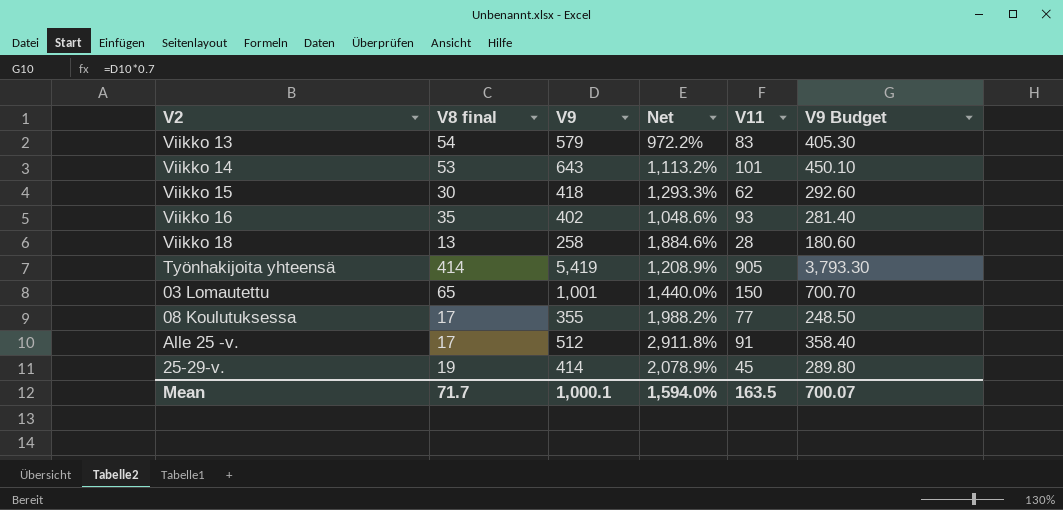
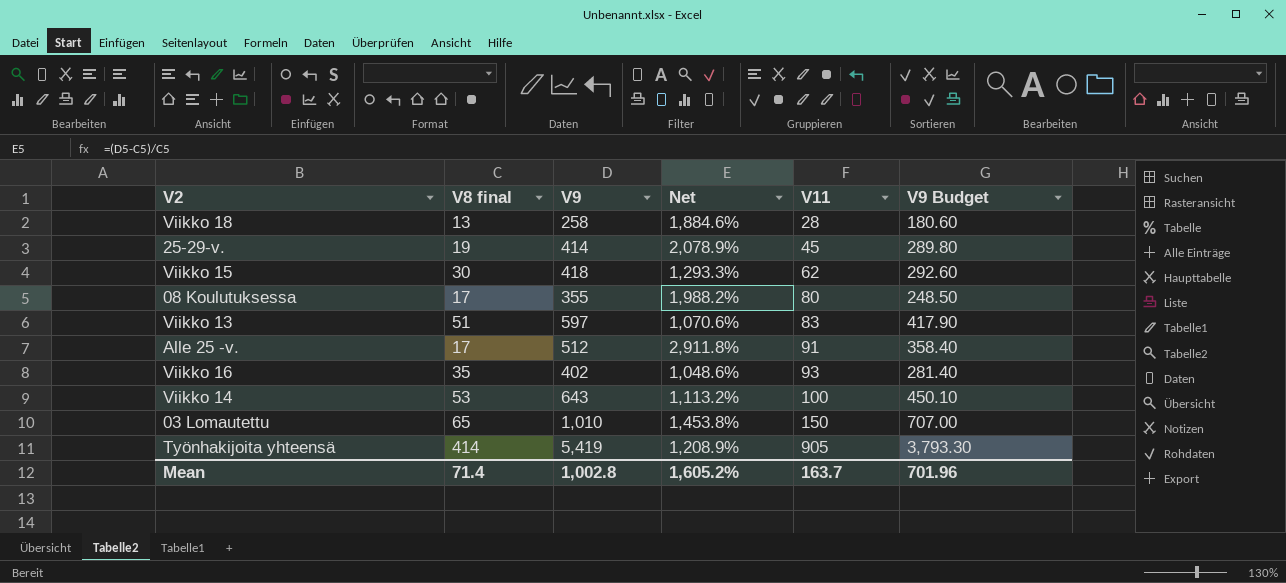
row order: none -> V11 ascending
08 Koulutuksessa | V11: 77 -> 80
Viikko 13 | V8 final: 54 -> 51
Viikko 13 | V9: 579 -> 597
Viikko 13 | Net: 972.2% -> 1,070.6%
Viikko 13 | V9 Budget: 405.30 -> 417.90
Viikko 14 | V11: 101 -> 100
03 Lomautettu | V9: 1,001 -> 1,010
03 Lomautettu | Net: 1,440.0% -> 1,453.8%
03 Lomautettu | V9 Budget: 700.70 -> 707.00
Mean | V8 final: 71.7 -> 71.4
Mean | V9: 1,000.1 -> 1,002.8
Mean | Net: 1,594.0% -> 1,605.2%
Mean | V11: 163.5 -> 163.7
Mean | V9 Budget: 700.07 -> 701.96

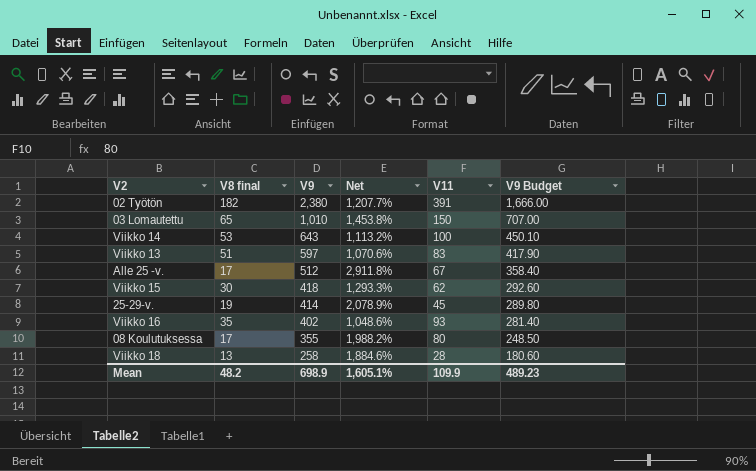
row order: V11 ascending -> V9 descending
row Työnhakijoita yhteensä: 414 | 5,419 | 1,208.9% | 905 | 3,793.30 -> none
row 02 Työtön: none -> 182 | 2,380 | 1,207.7% | 391 | 1,666.00
Alle 25 -v. | V11: 91 -> 67
Mean | V8 final: 71.4 -> 48.2
Mean | V9: 1,002.8 -> 698.9
Mean | Net: 1,605.2% -> 1,605.1%
Mean | V11: 163.7 -> 109.9
Mean | V9 Budget: 701.96 -> 489.23

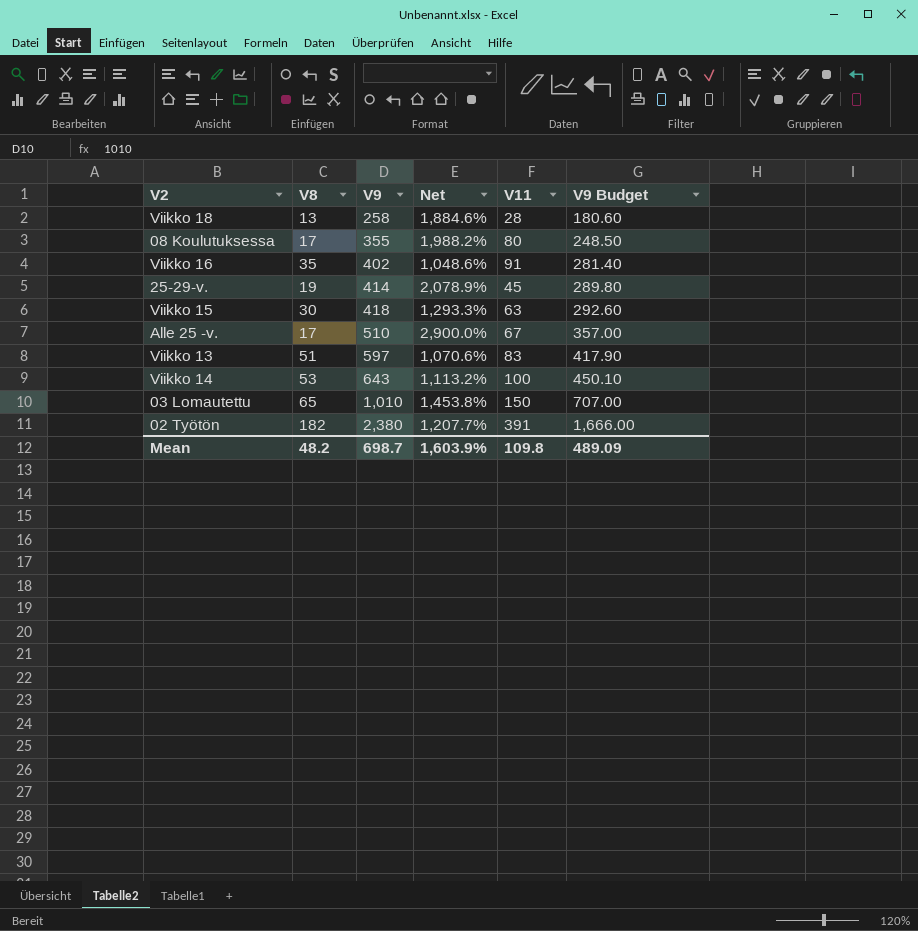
row order: V9 descending -> V9 ascending
column name: V8 final -> V8
Viikko 16 | V11: 93 -> 91
Viikko 15 | V11: 62 -> 63
Alle 25 -v. | V9: 512 -> 510
Alle 25 -v. | Net: 2,911.8% -> 2,900.0%
Alle 25 -v. | V9 Budget: 358.40 -> 357.00
Mean | V9: 698.9 -> 698.7
Mean | Net: 1,605.1% -> 1,603.9%
Mean | V11: 109.9 -> 109.8
Mean | V9 Budget: 489.23 -> 489.09

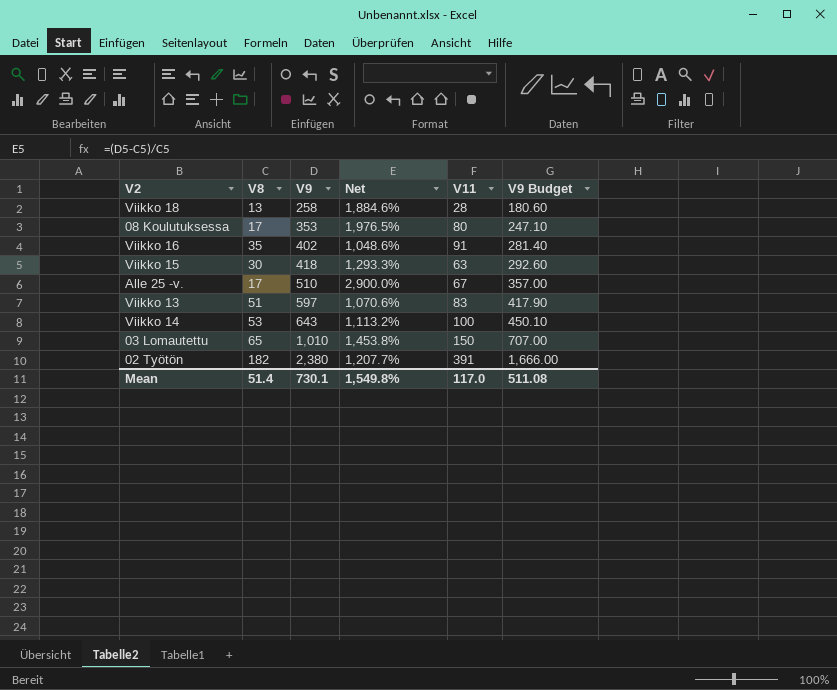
row 25-29-v.: 19 | 414 | 2,078.9% | 45 | 289.80 -> none
08 Koulutuksessa | V9: 355 -> 353
08 Koulutuksessa | Net: 1,988.2% -> 1,976.5%
08 Koulutuksessa | V9 Budget: 248.50 -> 247.10
Mean | V8: 48.2 -> 51.4
Mean | V9: 698.7 -> 730.1
Mean | Net: 1,603.9% -> 1,549.8%
Mean | V11: 109.8 -> 117.0
Mean | V9 Budget: 489.09 -> 511.08

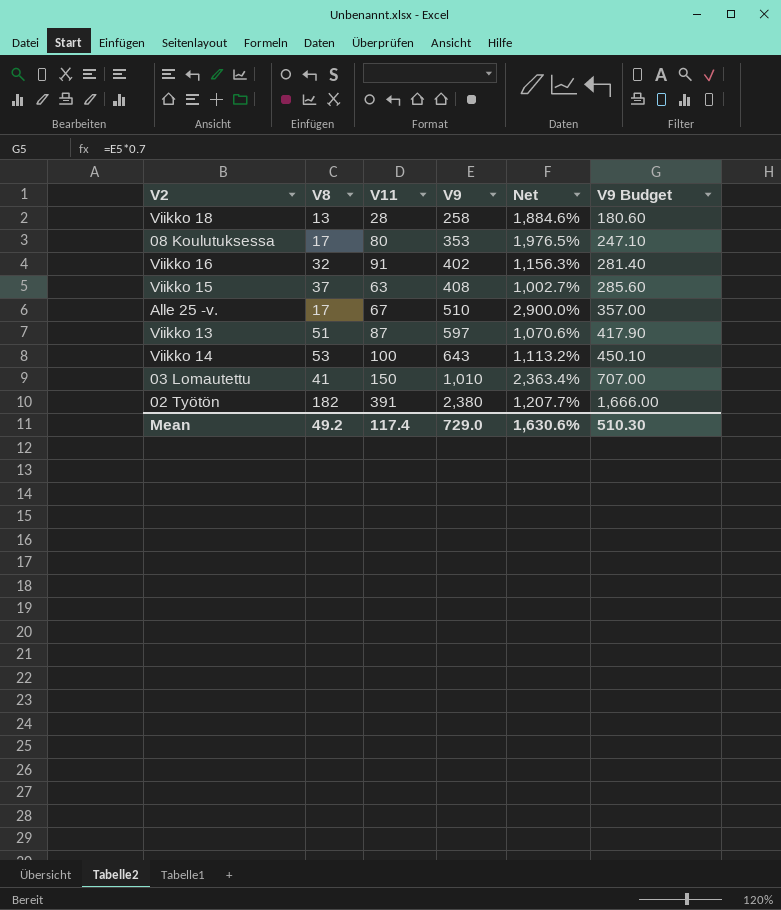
column V11 | position: 5 -> 3
Viikko 16 | V8: 35 -> 32
Viikko 16 | Net: 1,048.6% -> 1,156.3%
Viikko 15 | V8: 30 -> 37
Viikko 15 | V9: 418 -> 408
Viikko 15 | Net: 1,293.3% -> 1,002.7%
Viikko 15 | V9 Budget: 292.60 -> 285.60
Viikko 13 | V11: 83 -> 87
03 Lomautettu | V8: 65 -> 41
03 Lomautettu | Net: 1,453.8% -> 2,363.4%
Mean | V8: 51.4 -> 49.2
Mean | V11: 117.0 -> 117.4
Mean | V9: 730.1 -> 729.0
Mean | Net: 1,549.8% -> 1,630.6%
Mean | V9 Budget: 511.08 -> 510.30

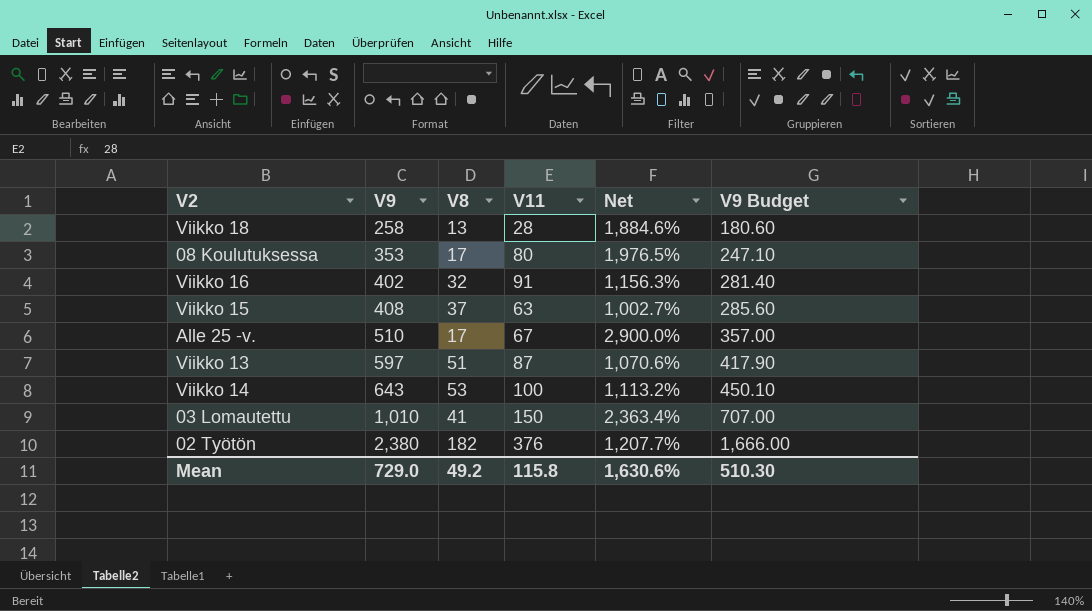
column V9 | position: 4 -> 2
02 Työtön | V11: 391 -> 376
Mean | V11: 117.4 -> 115.8

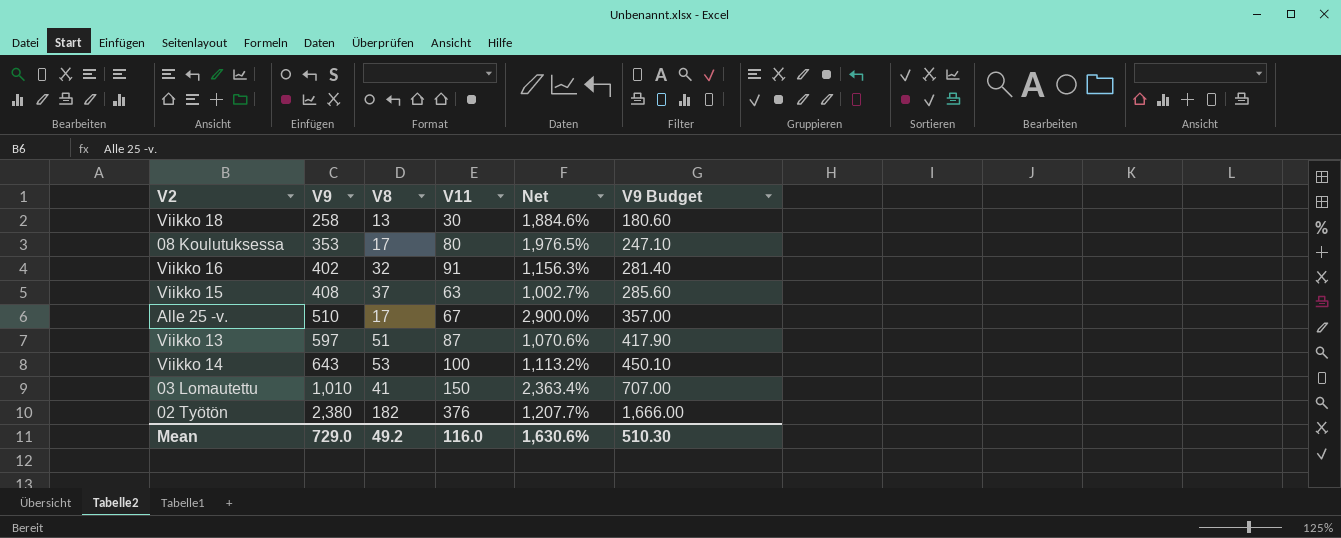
Viikko 18 | V11: 28 -> 30
Mean | V11: 115.8 -> 116.0

